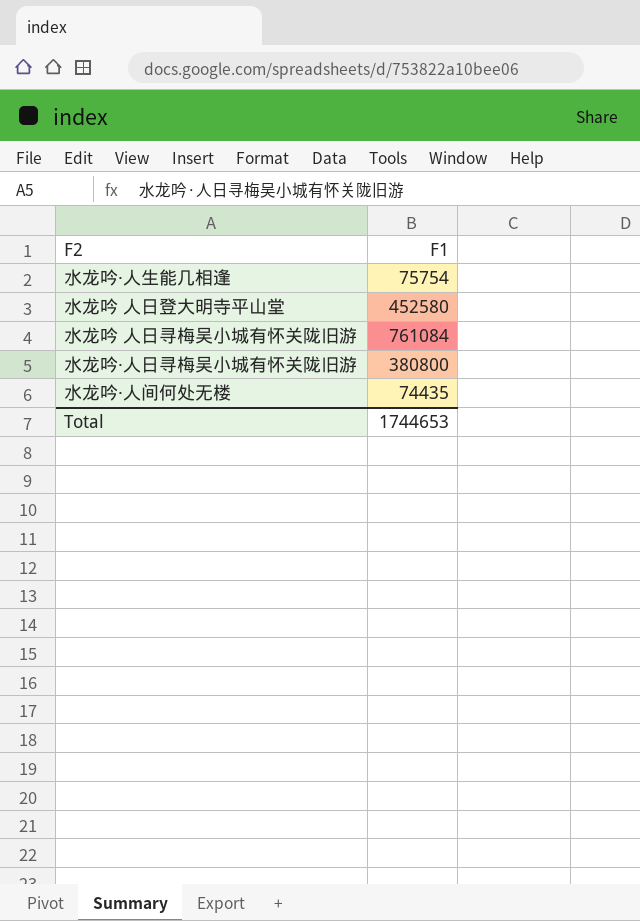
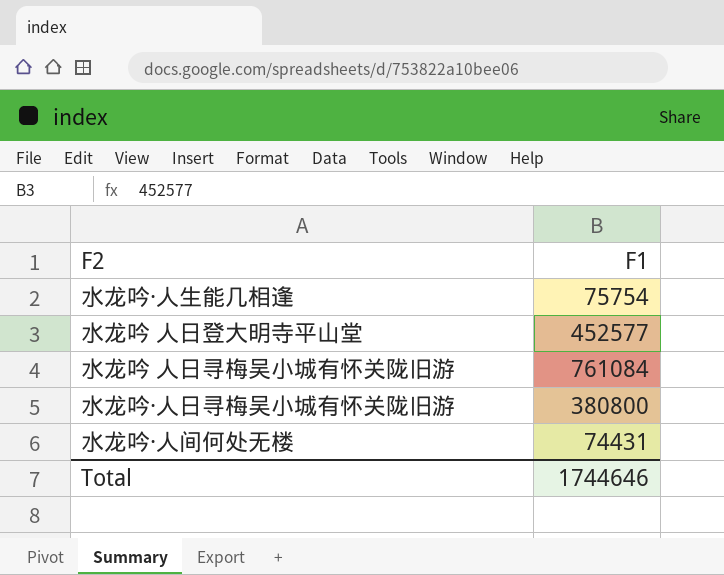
水龙吟 人日登大明寺平山堂 | F1: 452580 -> 452577
水龙吟·人间何处无楼 | F1: 74435 -> 74431
Total | F1: 1744653 -> 1744646

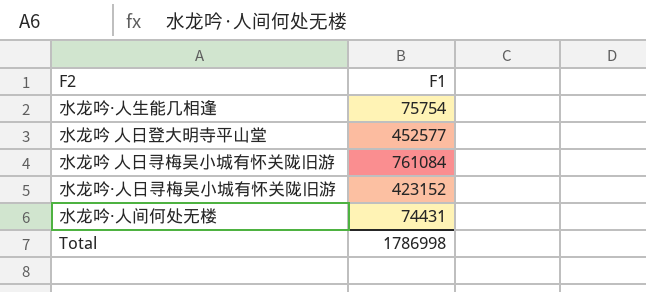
水龙吟·人日寻梅吴小城有怀关陇旧游 | F1: 380800 -> 423152
Total | F1: 1744646 -> 1786998

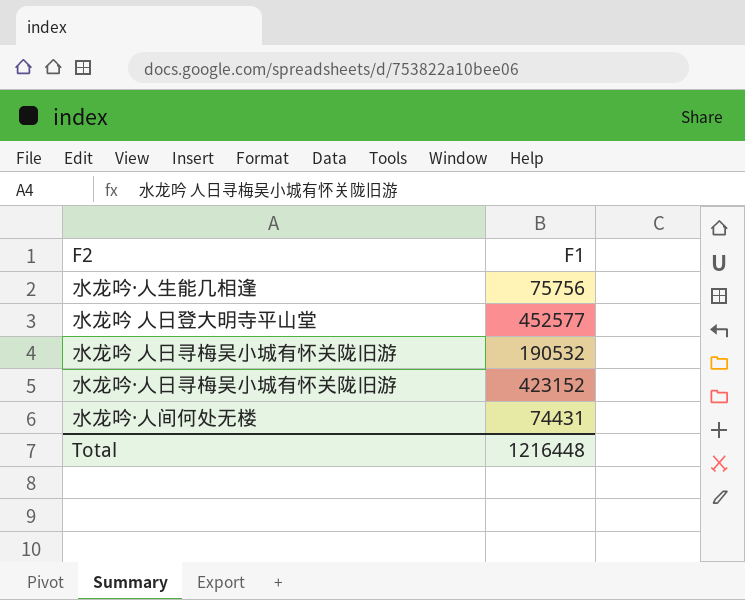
水龙吟·人生能几相逢 | F1: 75754 -> 75756
水龙吟 人日寻梅吴小城有怀关陇旧游 | F1: 761084 -> 190532
Total | F1: 1786998 -> 1216448

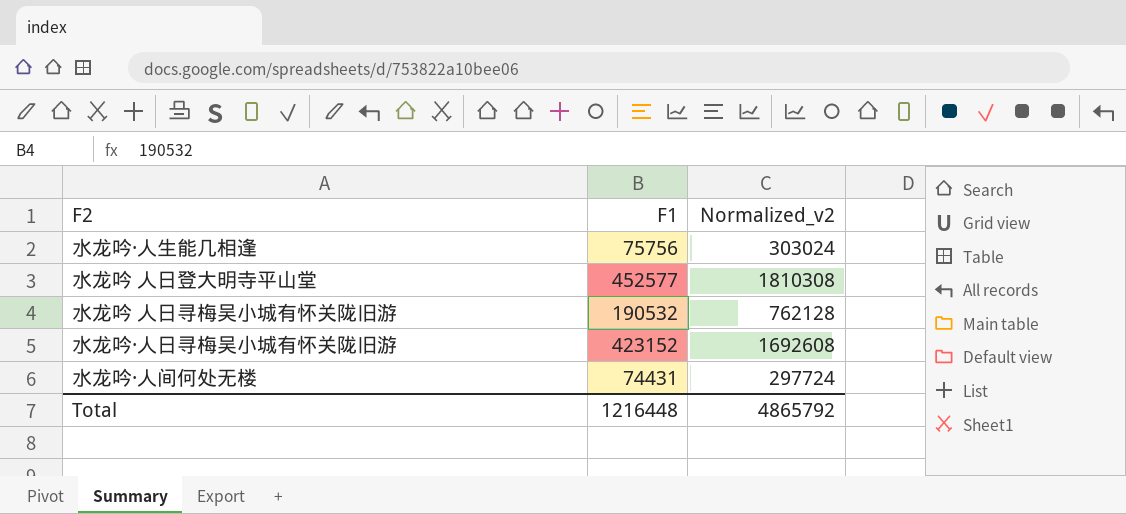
column Normalized_v2 | formula: none -> [F1] * 4

